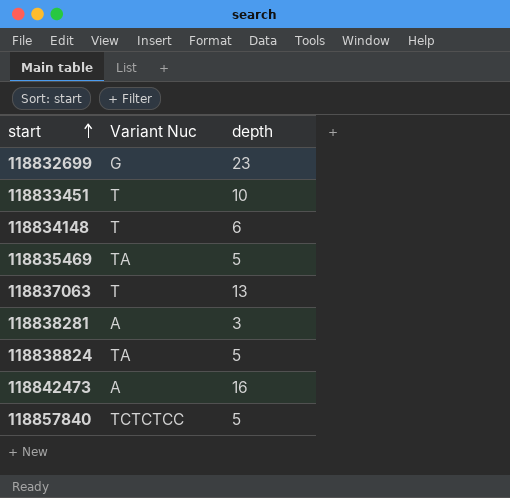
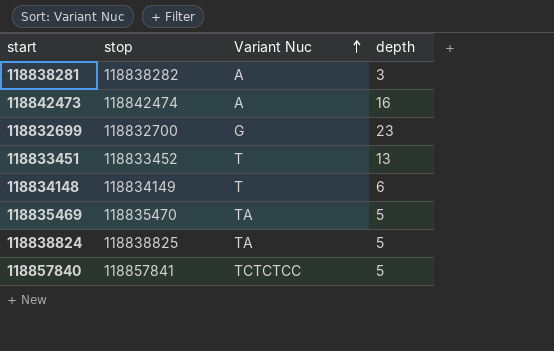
row order: start ascending -> Variant Nuc ascending
column stop | position: none -> 2
row 118837063: T | 13 -> none
118833451 | depth: 10 -> 13

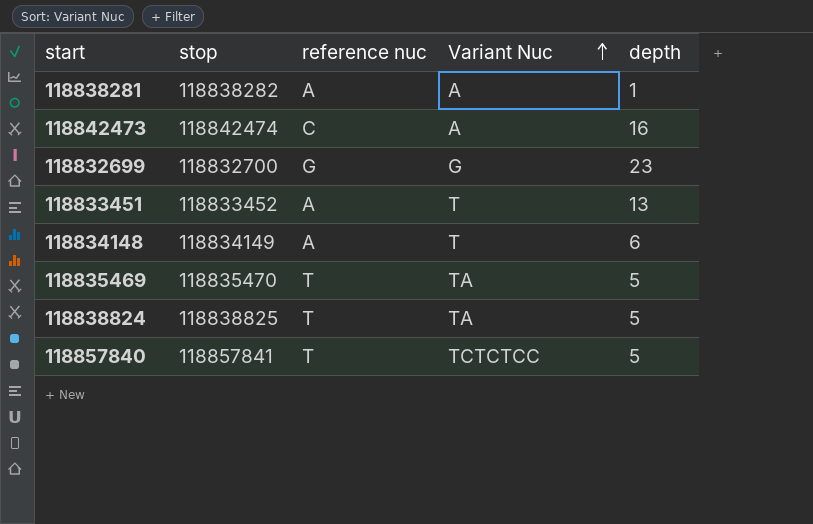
column reference nuc | position: none -> 3
118838281 | depth: 3 -> 1

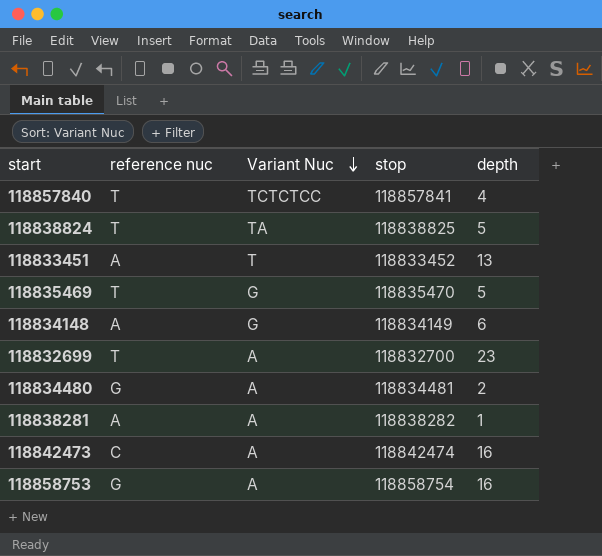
row order: Variant Nuc ascending -> Variant Nuc descending
column stop | position: 2 -> 4
118857840 | depth: 5 -> 4
118835469 | Variant Nuc: TA -> G
118834148 | Variant Nuc: T -> G
118832699 | reference nuc: G -> T
118832699 | Variant Nuc: G -> A
row 118834480: none -> G | A | 118834481 | 2
row 118858753: none -> G | A | 118858754 | 16

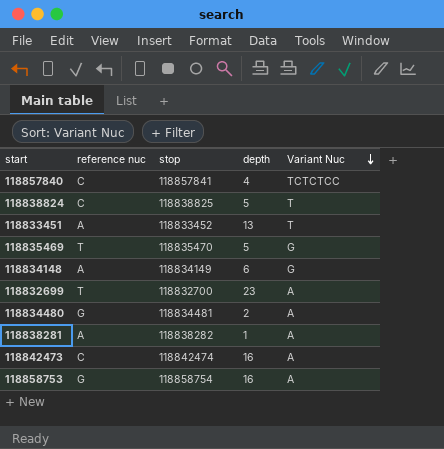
column Variant Nuc | position: 3 -> 5
118857840 | reference nuc: T -> C
118838824 | reference nuc: T -> C
118838824 | Variant Nuc: TA -> T

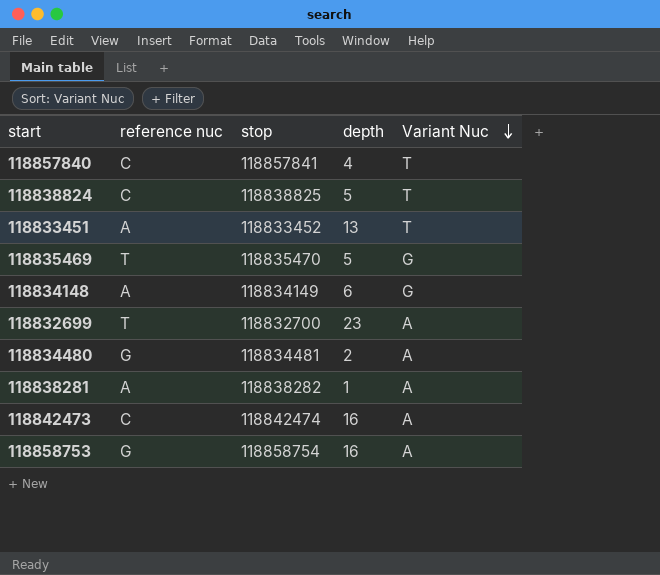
118857840 | Variant Nuc: TCTCTCC -> T

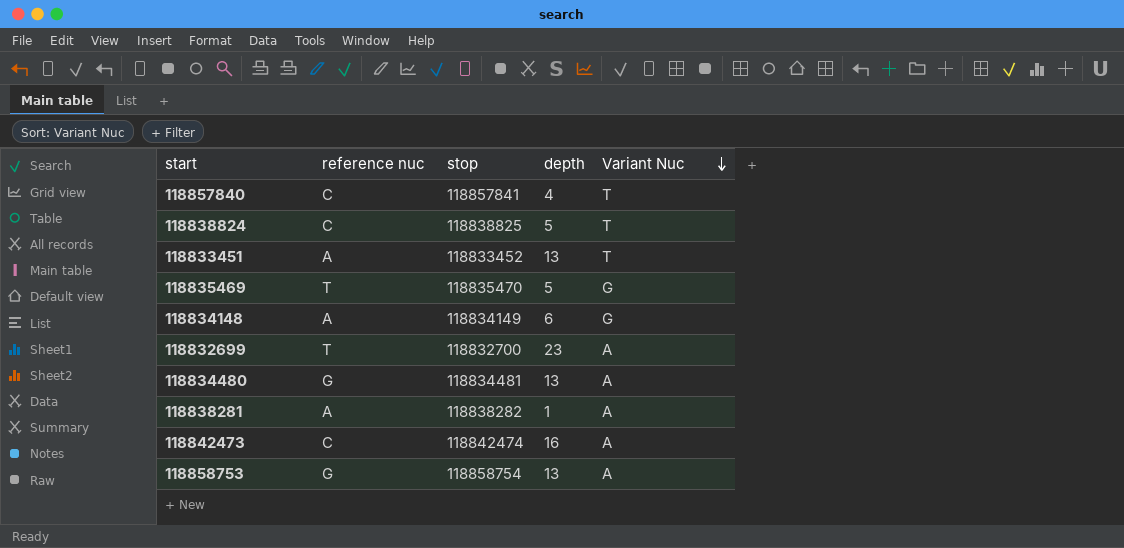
118834480 | depth: 2 -> 13
118858753 | depth: 16 -> 13

